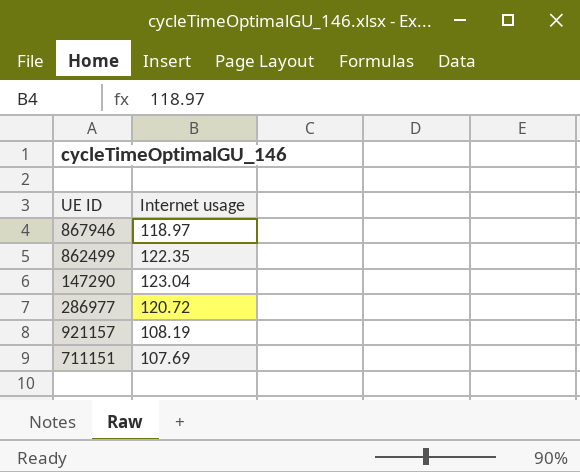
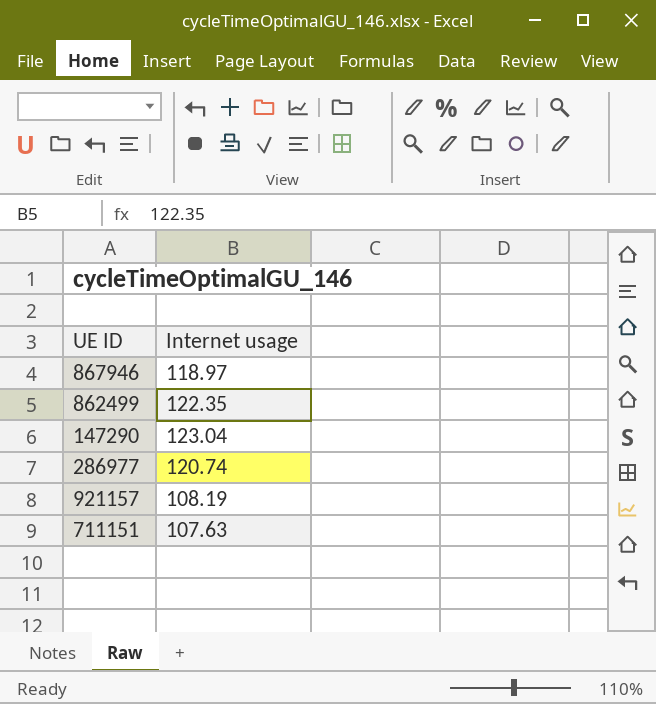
286977 | Internet usage: 120.72 -> 120.74
711151 | Internet usage: 107.69 -> 107.63

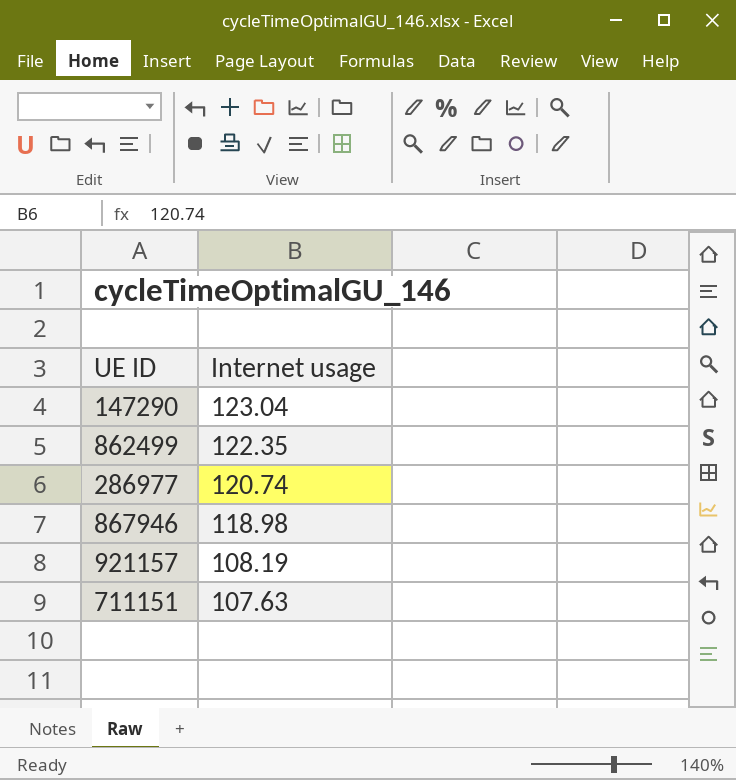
row order: none -> Internet usage descending
867946 | Internet usage: 118.97 -> 118.98

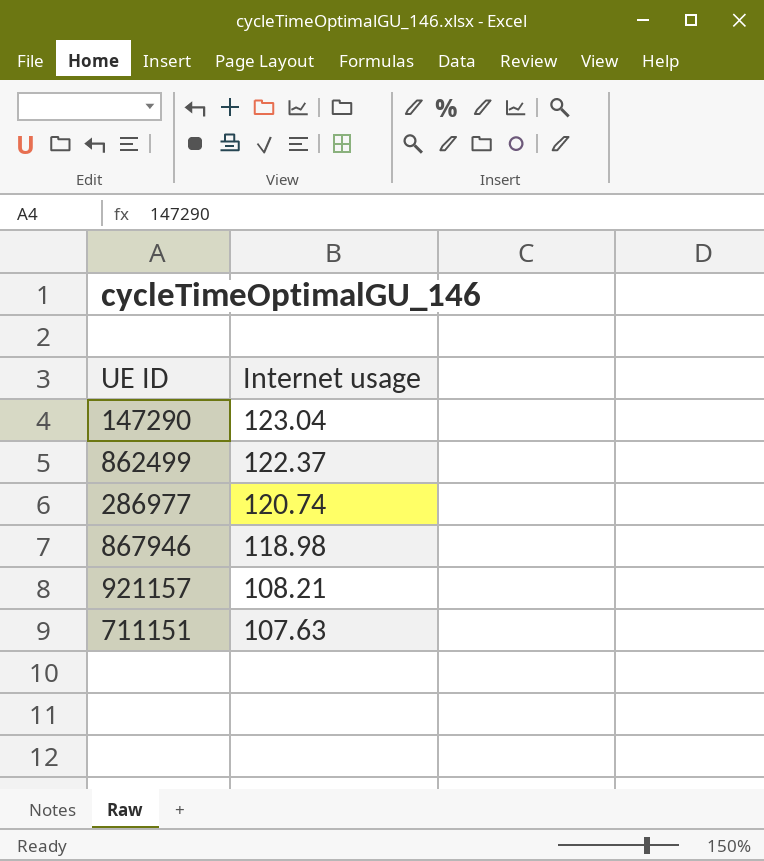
862499 | Internet usage: 122.35 -> 122.37
921157 | Internet usage: 108.19 -> 108.21

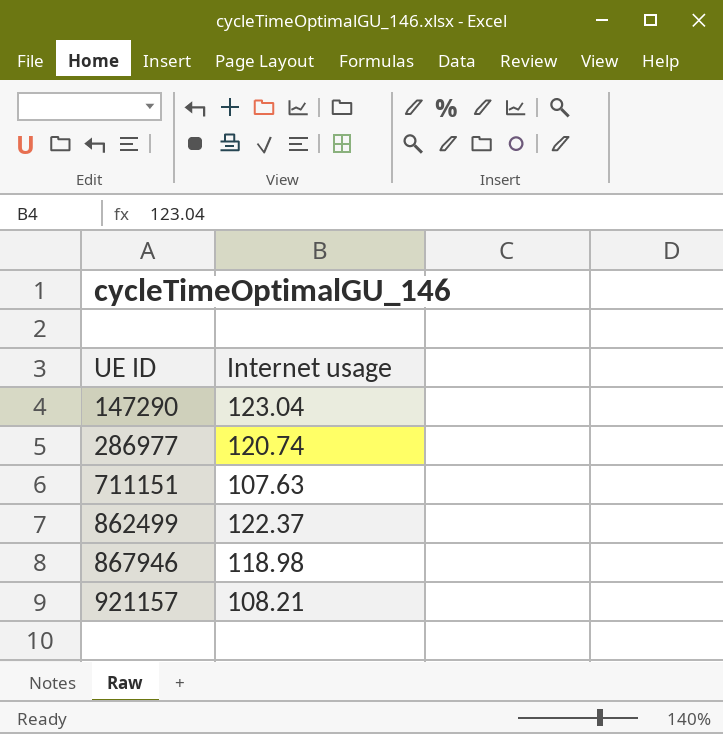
row order: Internet usage descending -> UE ID ascending

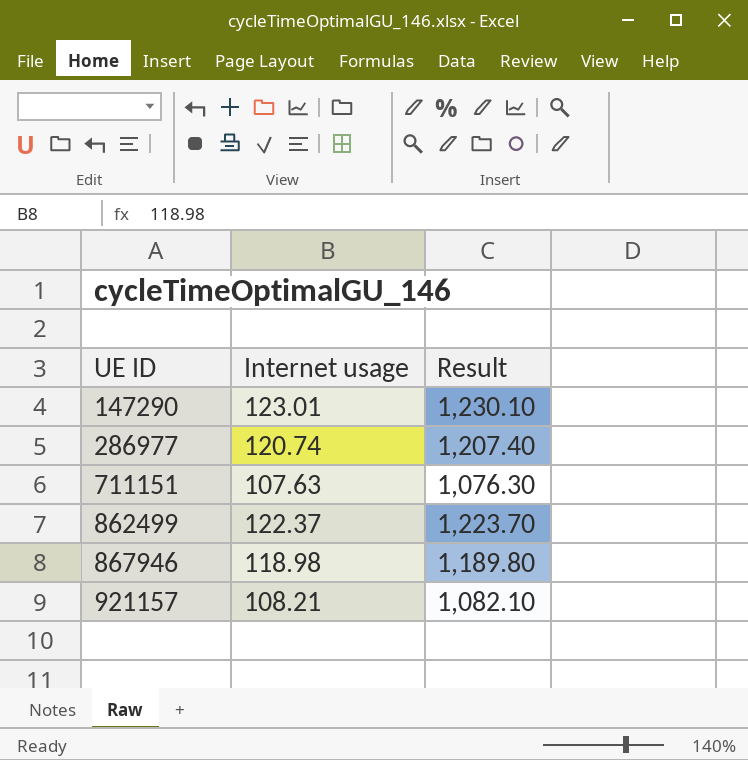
column Result | formula: none -> [Internet usage] * 10
147290 | Internet usage: 123.04 -> 123.01

